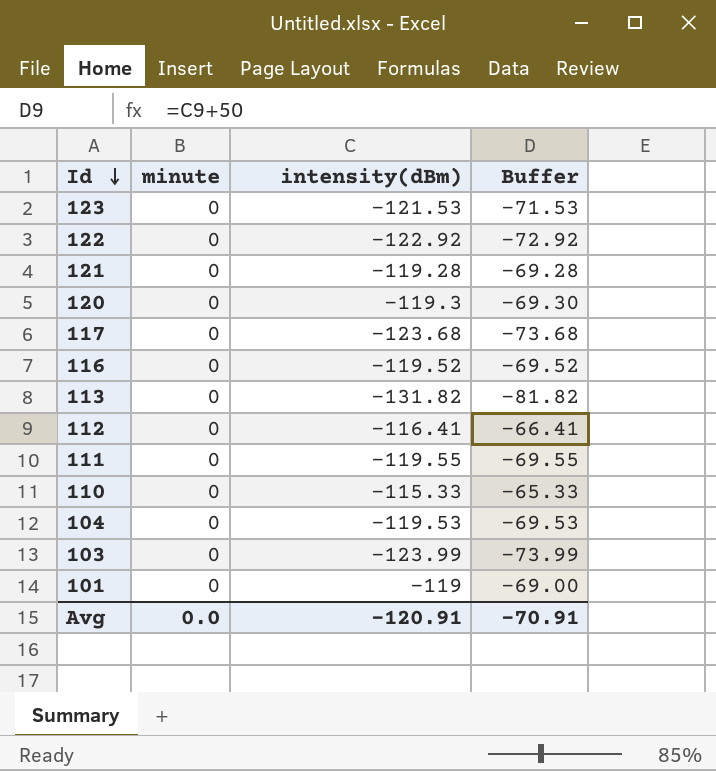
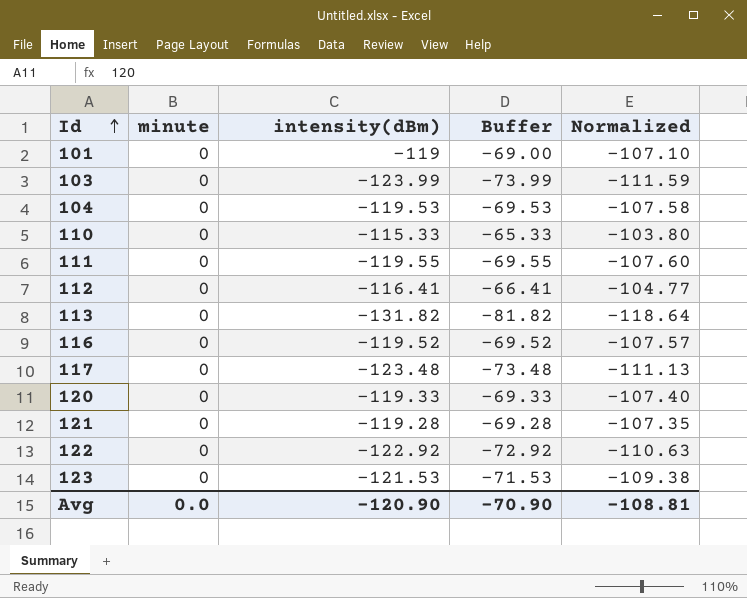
row order: Id descending -> Id ascending
column Normalized | formula: none -> [intensity(dBm)] * 0.9
117 | intensity(dBm): -123.68 -> -123.48
117 | Buffer: -73.68 -> -73.48
120 | intensity(dBm): -119.3 -> -119.33
120 | Buffer: -69.30 -> -69.33
Avg | intensity(dBm): -120.91 -> -120.90
Avg | Buffer: -70.91 -> -70.90

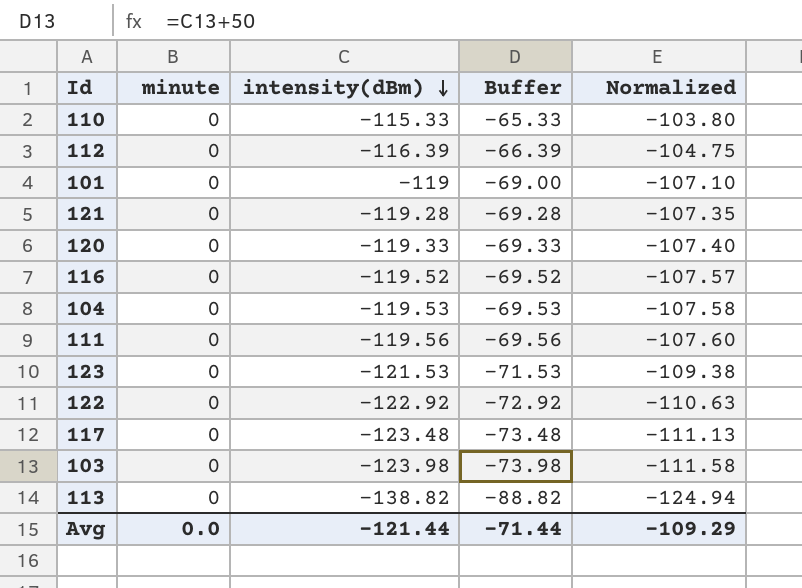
row order: Id ascending -> intensity(dBm) descending
112 | intensity(dBm): -116.41 -> -116.39
112 | Buffer: -66.41 -> -66.39
112 | Normalized: -104.77 -> -104.75
111 | intensity(dBm): -119.55 -> -119.56
111 | Buffer: -69.55 -> -69.56
103 | intensity(dBm): -123.99 -> -123.98
103 | Buffer: -73.99 -> -73.98
103 | Normalized: -111.59 -> -111.58
113 | intensity(dBm): -131.82 -> -138.82
113 | Buffer: -81.82 -> -88.82
113 | Normalized: -118.64 -> -124.94
Avg | intensity(dBm): -120.90 -> -121.44
Avg | Buffer: -70.90 -> -71.44
Avg | Normalized: -108.81 -> -109.29

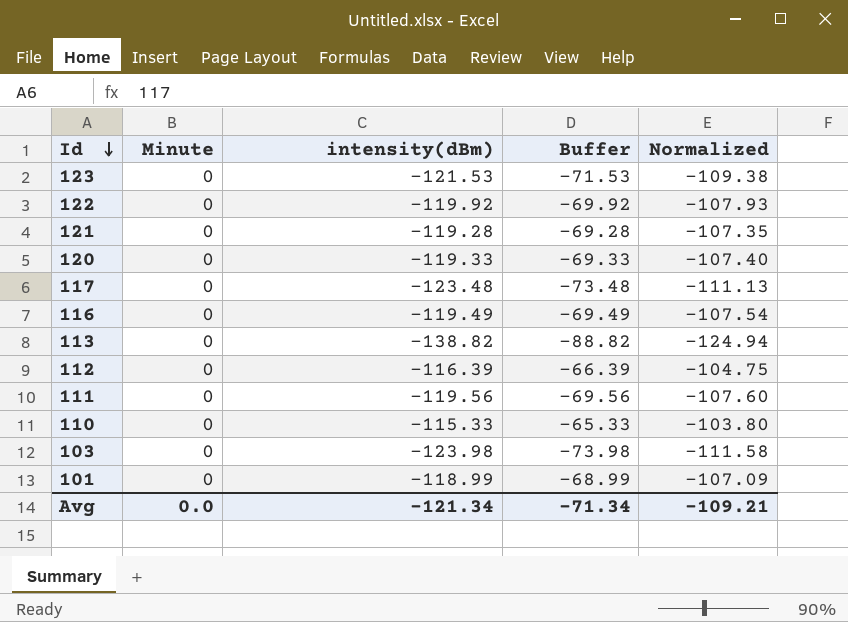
row order: intensity(dBm) descending -> Id descending
column name: minute -> Minute
row 104: 0 | -119.53 | -69.53 | -107.58 -> none
122 | intensity(dBm): -122.92 -> -119.92
122 | Buffer: -72.92 -> -69.92
122 | Normalized: -110.63 -> -107.93
116 | intensity(dBm): -119.52 -> -119.49
116 | Buffer: -69.52 -> -69.49
116 | Normalized: -107.57 -> -107.54
101 | intensity(dBm): -119 -> -118.99
101 | Buffer: -69.00 -> -68.99
101 | Normalized: -107.10 -> -107.09
Avg | intensity(dBm): -121.44 -> -121.34
Avg | Buffer: -71.44 -> -71.34
Avg | Normalized: -109.29 -> -109.21

